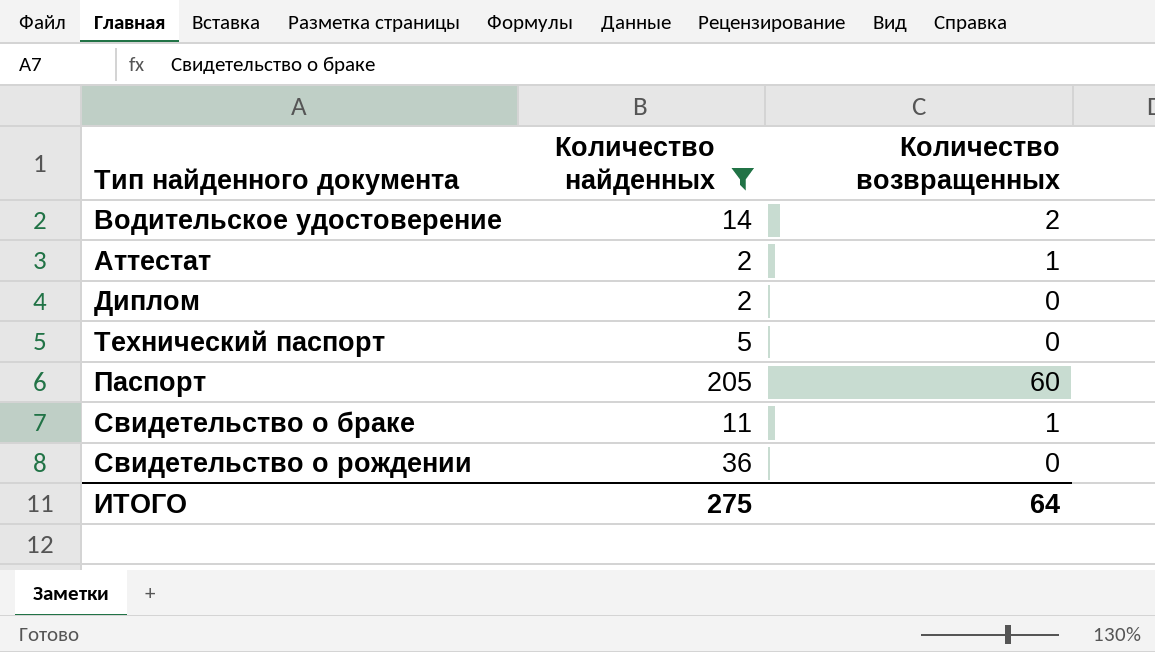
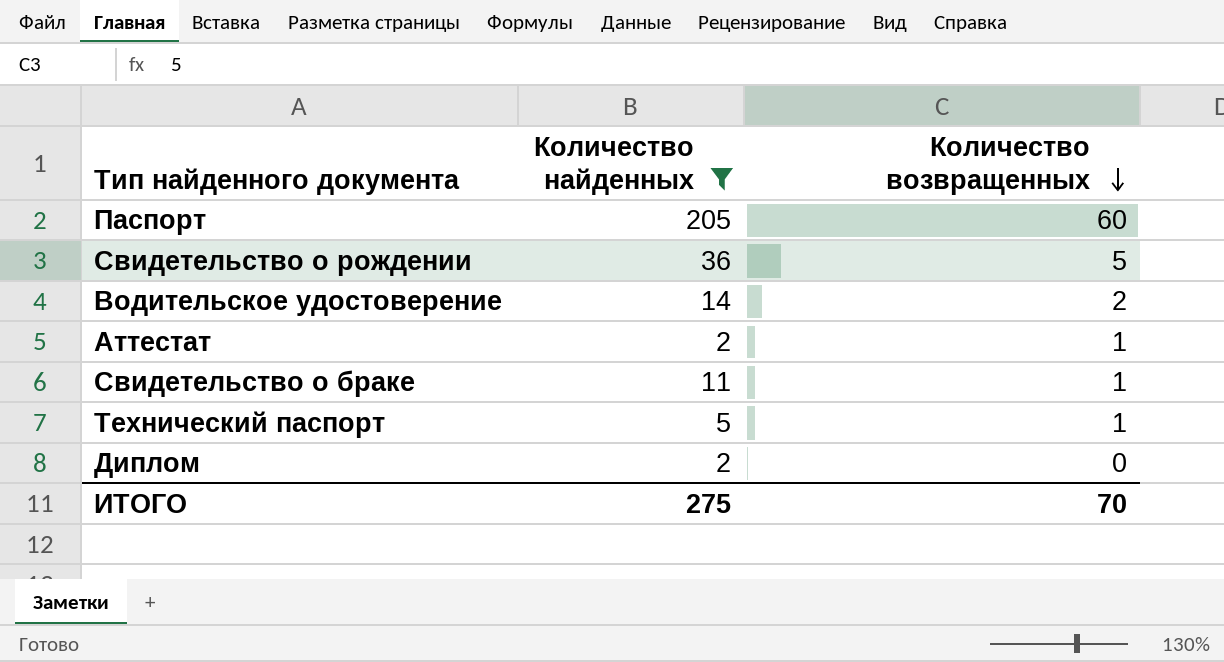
row order: none -> Количество возвращенных descending
Свидетельство о рождении | Количество возвращенных: 0 -> 5
Технический паспорт | Количество возвращенных: 0 -> 1
ИТОГО | Количество возвращенных: 64 -> 70

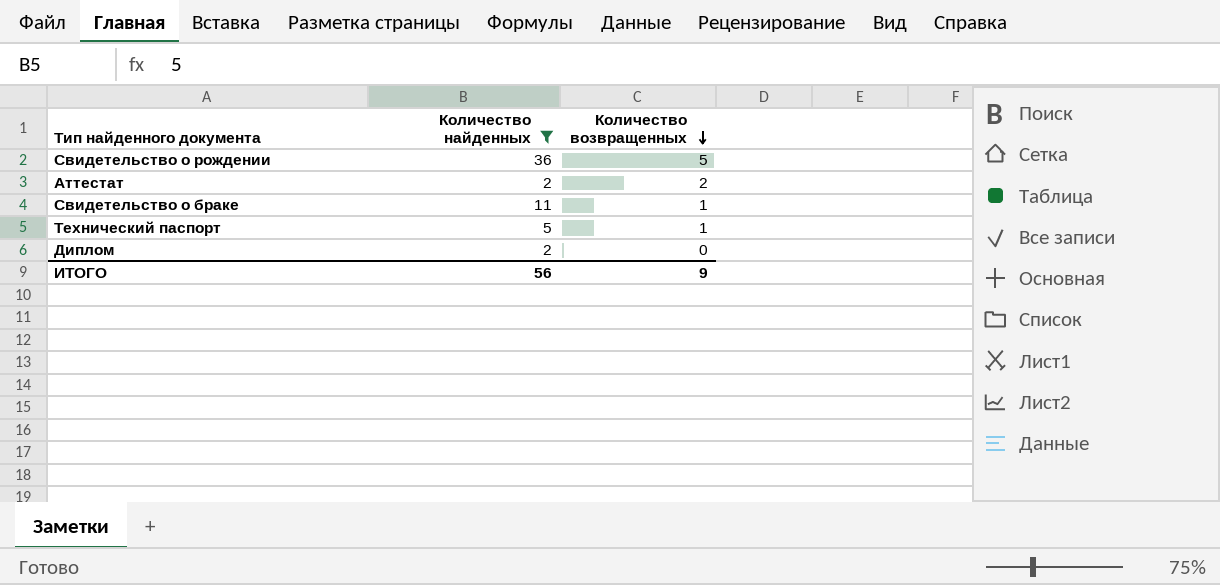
row Паспорт: 205 | 60 -> none
row Водительское удостоверение: 14 | 2 -> none
Аттестат | Количество возвращенных: 1 -> 2
ИТОГО | Количество найденных: 275 -> 56
ИТОГО | Количество возвращенных: 70 -> 9

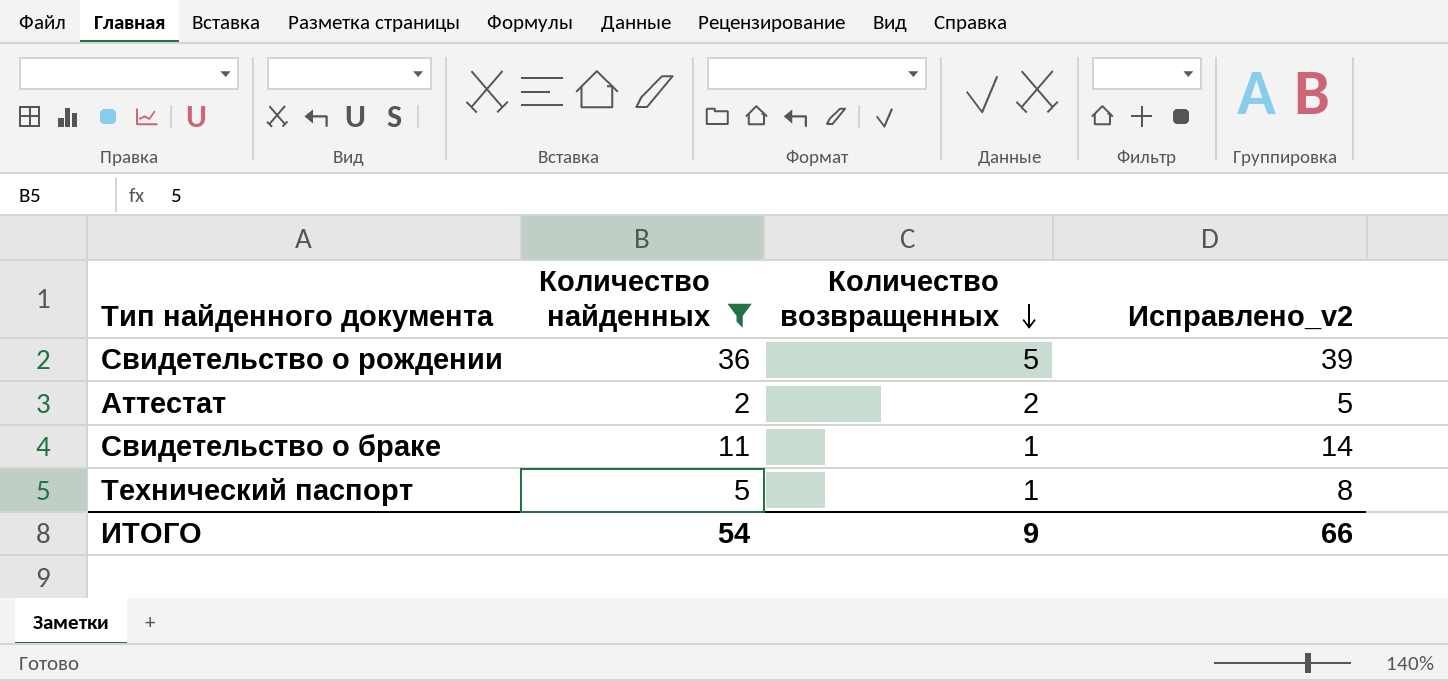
column Исправлено_v2 | formula: none -> [Количество найденных] + 3
row Диплом: 2 | 0 -> none
ИТОГО | Количество найденных: 56 -> 54

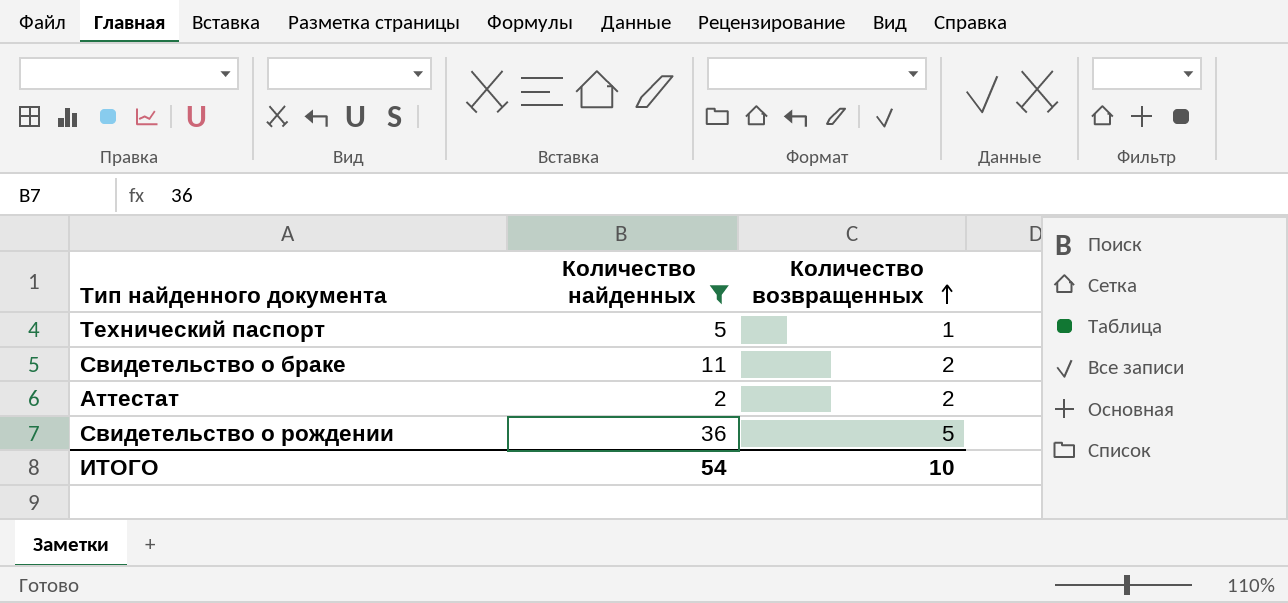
row order: Количество возвращенных descending -> Количество возвращенных ascending
column Исправлено_v2 | formula: [Количество найденных] + 3 -> none
Свидетельство о браке | Количество возвращенных: 1 -> 2
ИТОГО | Количество возвращенных: 9 -> 10

